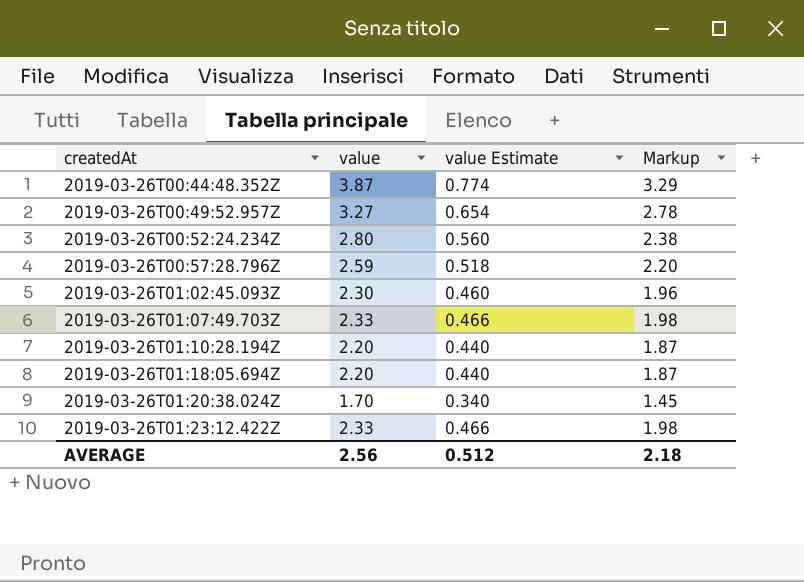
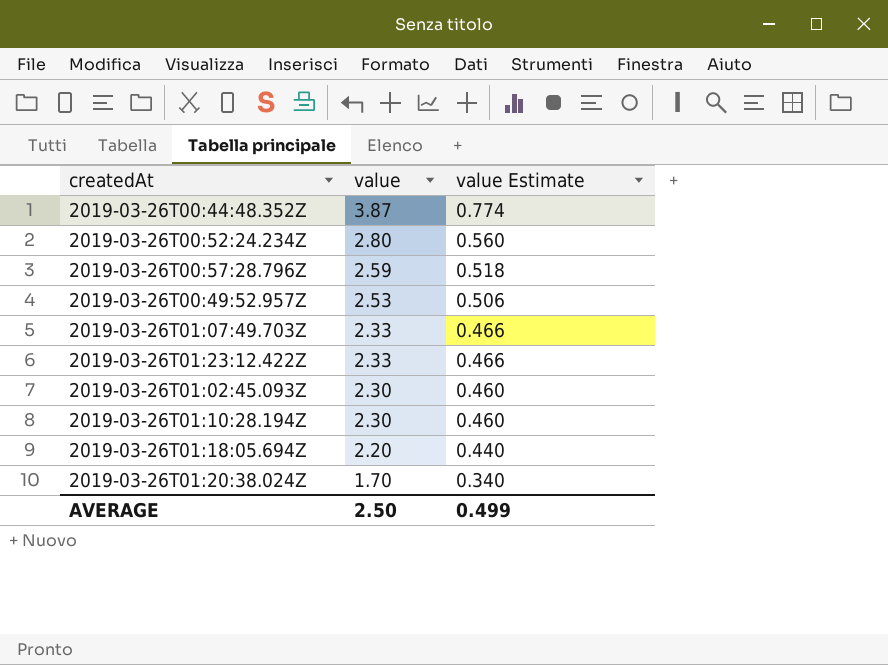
row order: createdAt ascending -> value descending
column Markup | formula: [value] * 0.85 -> none
2019-03-26T00:49:52.957Z | value: 3.27 -> 2.53
2019-03-26T00:49:52.957Z | value Estimate: 0.654 -> 0.506
2019-03-26T01:10:28.194Z | value: 2.20 -> 2.30
2019-03-26T01:10:28.194Z | value Estimate: 0.440 -> 0.460
AVERAGE | value: 2.56 -> 2.50
AVERAGE | value Estimate: 0.512 -> 0.499

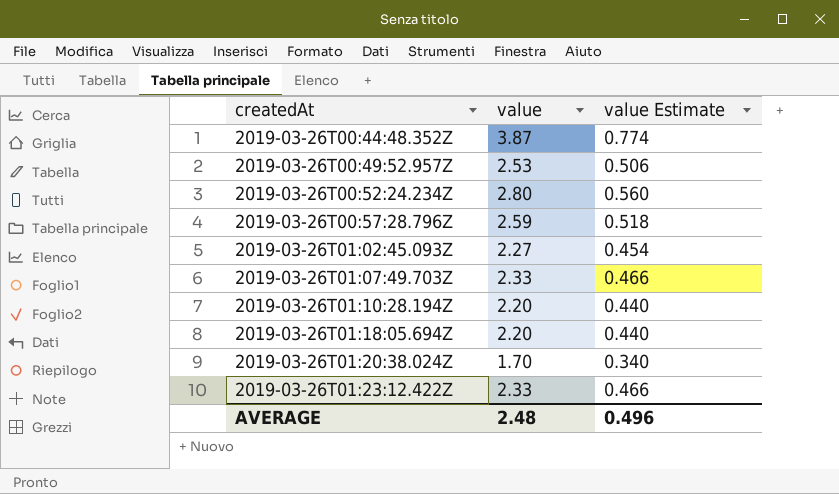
row order: value descending -> createdAt ascending
2019-03-26T01:02:45.093Z | value: 2.30 -> 2.27
2019-03-26T01:02:45.093Z | value Estimate: 0.460 -> 0.454
2019-03-26T01:10:28.194Z | value: 2.30 -> 2.20
2019-03-26T01:10:28.194Z | value Estimate: 0.460 -> 0.440
AVERAGE | value: 2.50 -> 2.48
AVERAGE | value Estimate: 0.499 -> 0.496

